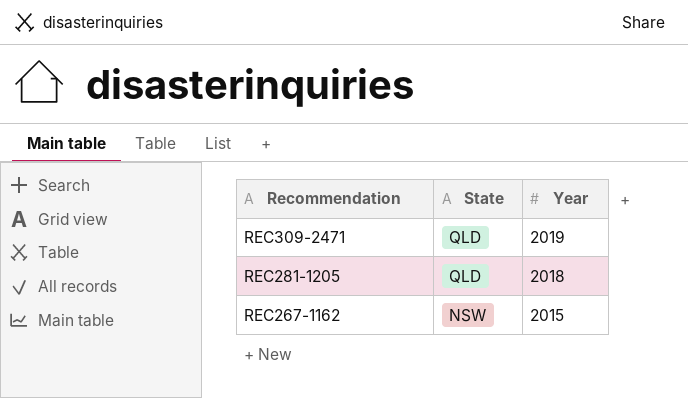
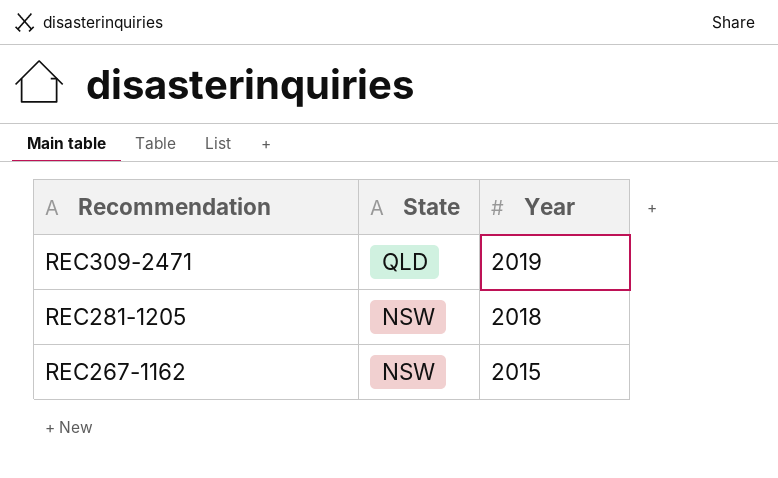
REC281-1205 | State: QLD -> NSW

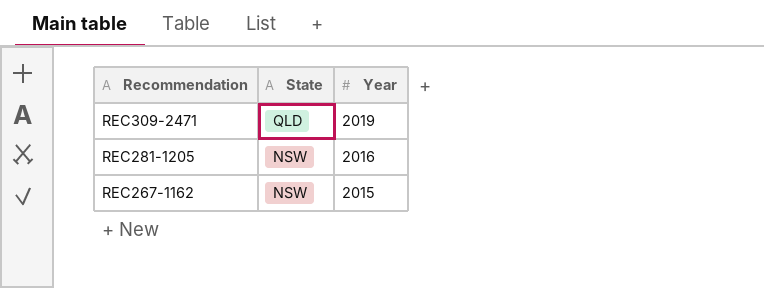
REC281-1205 | Year: 2018 -> 2016

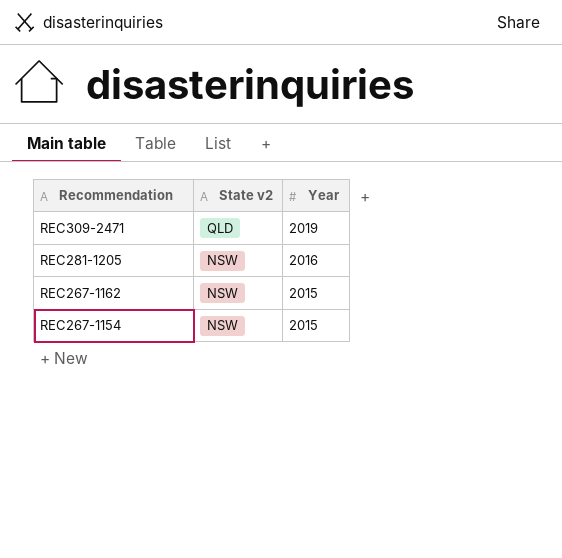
column name: State -> State v2
row REC267-1154: none -> NSW | 2015

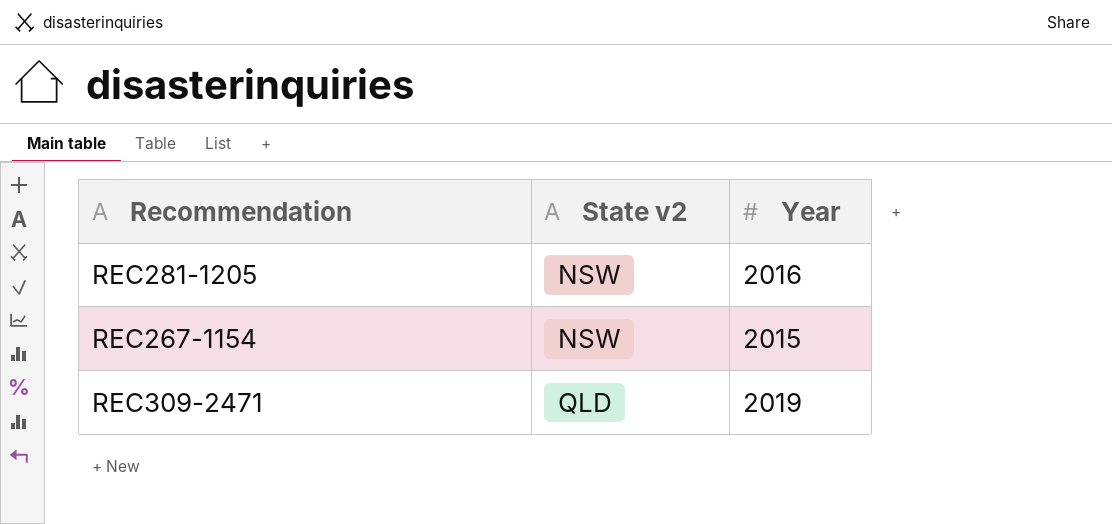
row order: Recommendation descending -> State v2 ascending
row REC267-1162: NSW | 2015 -> none

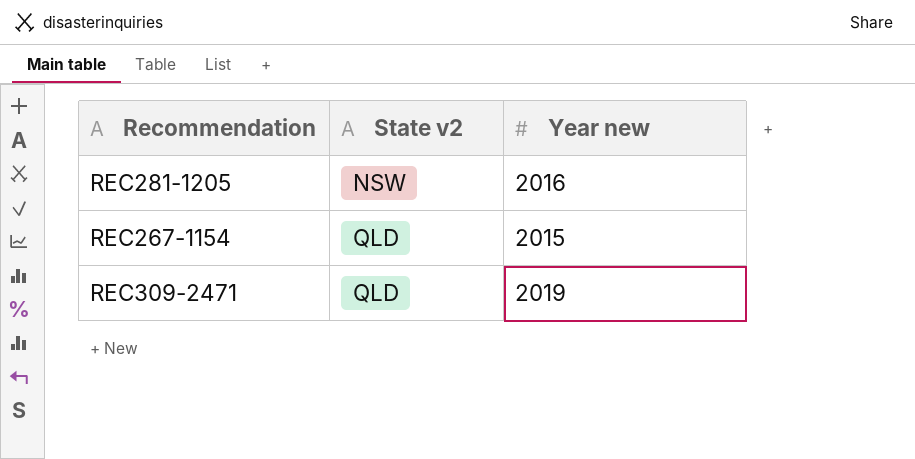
column name: Year -> Year new
REC267-1154 | State v2: NSW -> QLD

